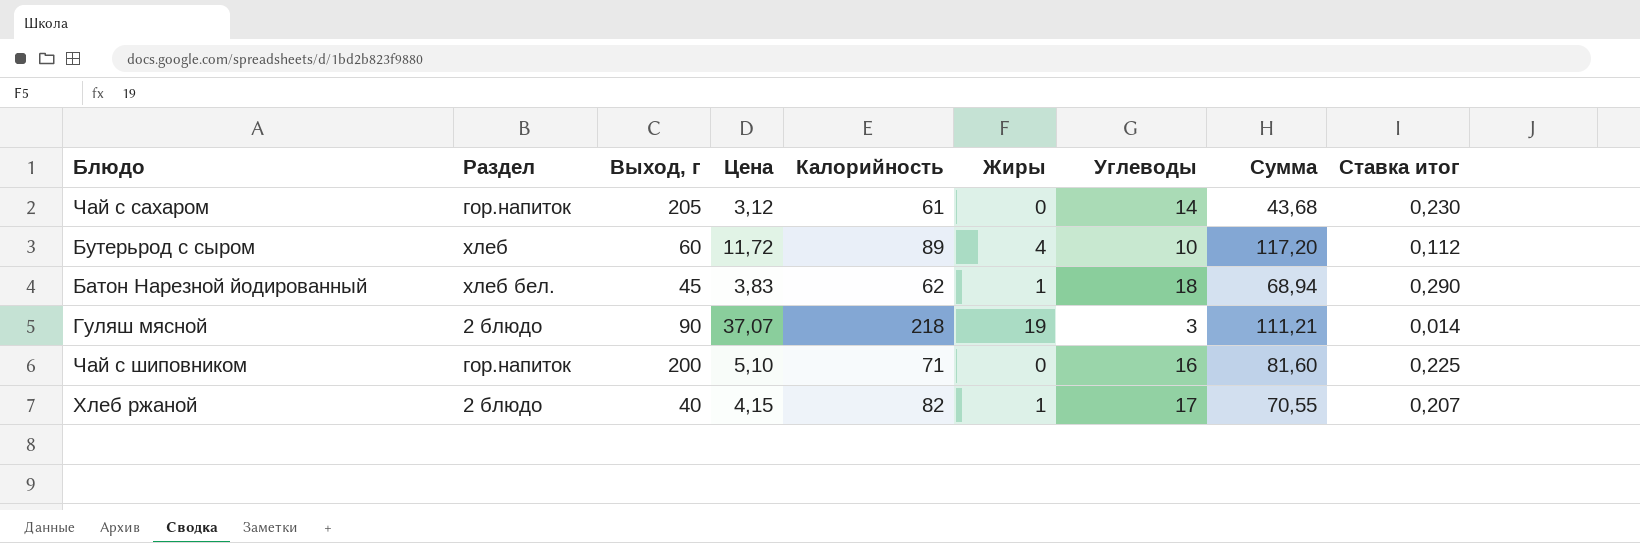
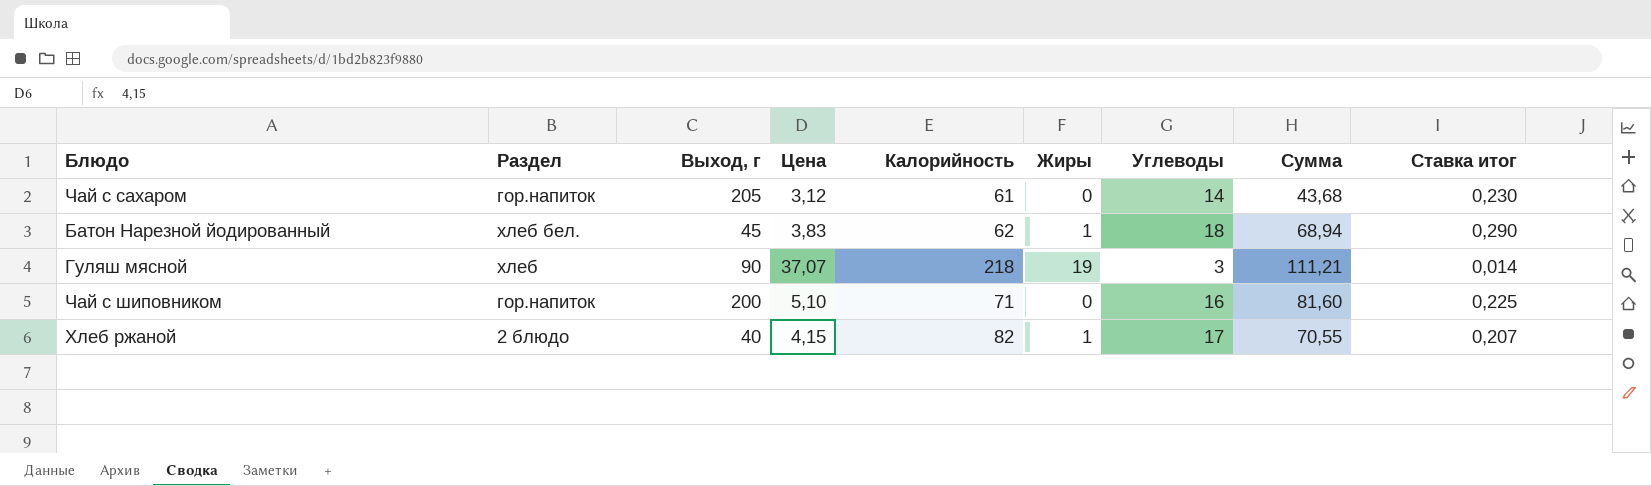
row Бутерьрод с сыром: хлеб | 60 | 11,72 | 89 | 4 | 10 | 117,20 | 0,112 -> none
Гуляш мясной | Раздел: 2 блюдо -> хлеб

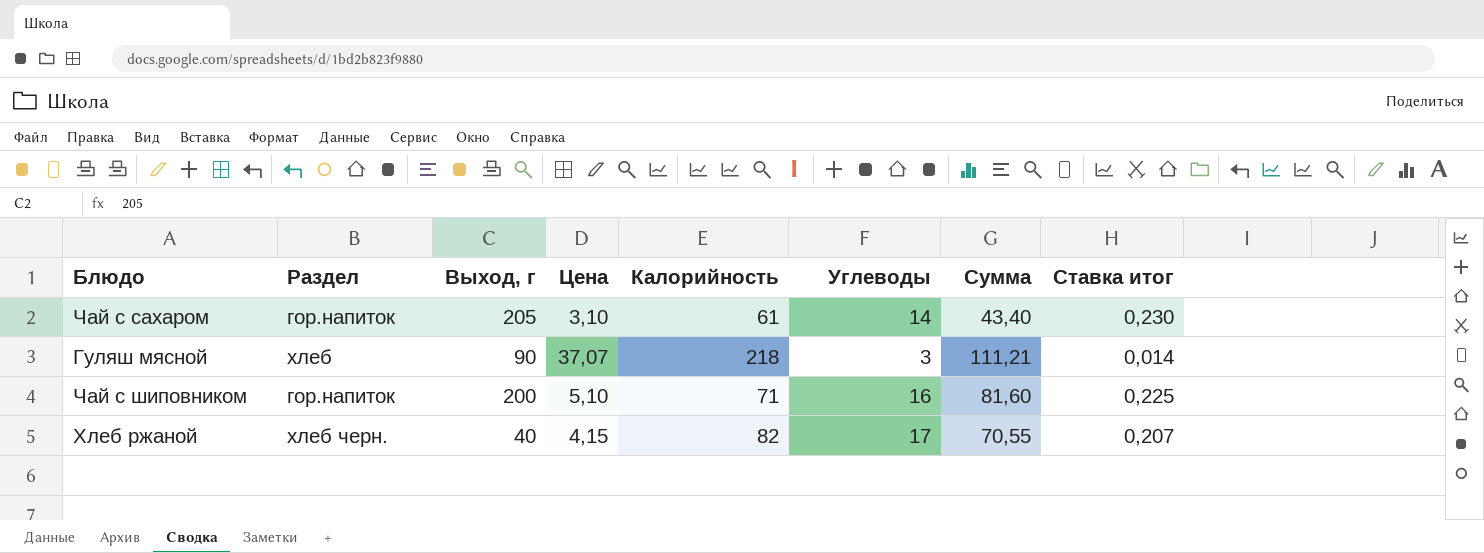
column Жиры | position: 6 -> none
row Батон Нарезной йодированный: хлеб бел. | 45 | 3,83 | 62 | 1 | 18 | 68,94 | 0,290 -> none
Чай с сахаром | Цена: 3,12 -> 3,10
Чай с сахаром | Сумма: 43,68 -> 43,40
Хлеб ржаной | Раздел: 2 блюдо -> хлеб черн.

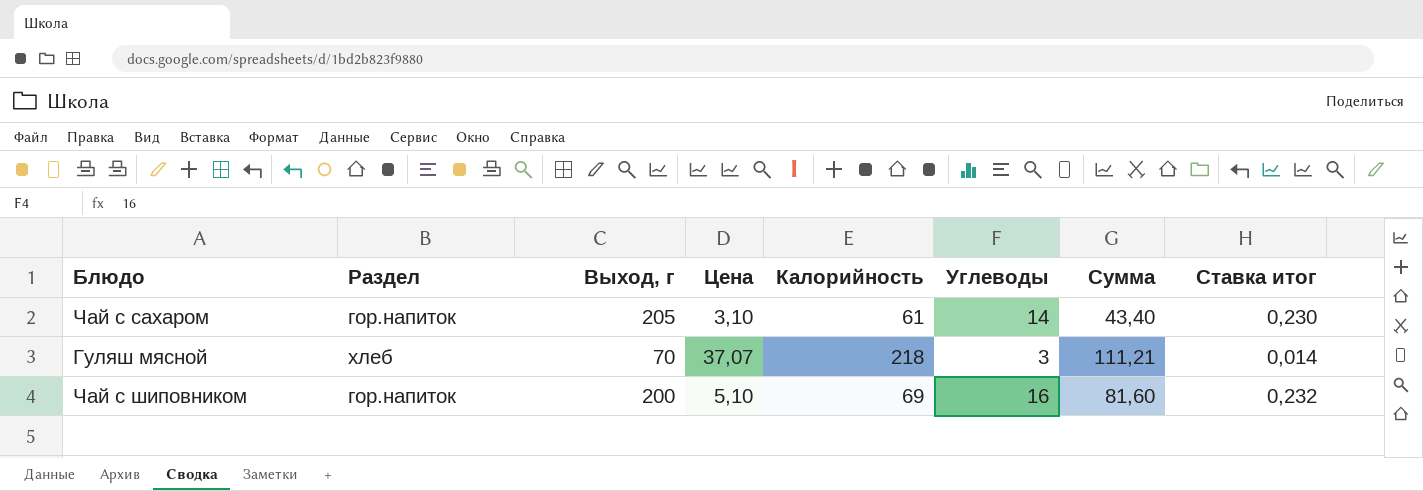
row Хлеб ржаной: хлеб черн. | 40 | 4,15 | 82 | 17 | 70,55 | 0,207 -> none
Гуляш мясной | Выход, г: 90 -> 70
Чай с шиповником | Калорийность: 71 -> 69
Чай с шиповником | Ставка итог: 0,225 -> 0,232

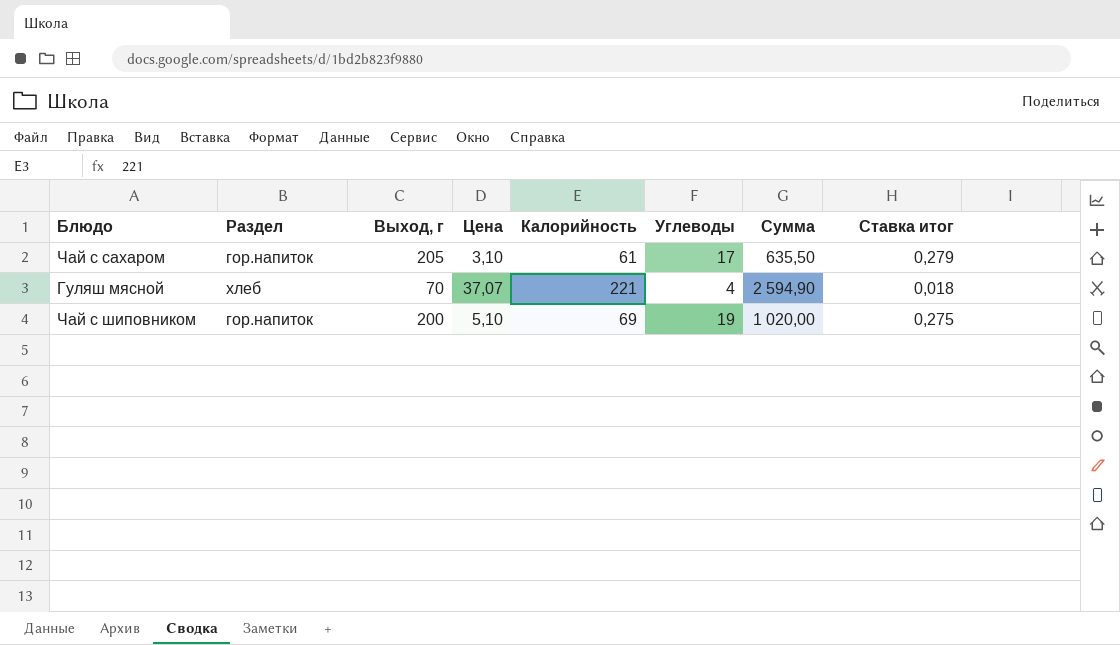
column Сумма | formula: [Цена] * [Углеводы] -> [Выход, г] * [Цена]
Чай с сахаром | Углеводы: 14 -> 17
Чай с сахаром | Ставка итог: 0,230 -> 0,279
Гуляш мясной | Калорийность: 218 -> 221
Гуляш мясной | Углеводы: 3 -> 4
Гуляш мясной | Ставка итог: 0,014 -> 0,018
Чай с шиповником | Углеводы: 16 -> 19
Чай с шиповником | Ставка итог: 0,232 -> 0,275

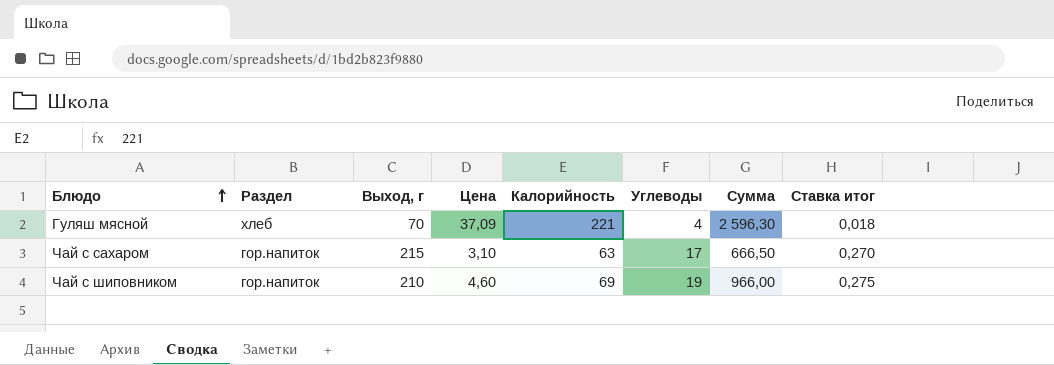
row order: none -> Блюдо ascending
Гуляш мясной | Цена: 37,07 -> 37,09
Гуляш мясной | Сумма: 2 594,90 -> 2 596,30
Чай с сахаром | Выход, г: 205 -> 215
Чай с сахаром | Калорийность: 61 -> 63
Чай с сахаром | Сумма: 635,50 -> 666,50
Чай с сахаром | Ставка итог: 0,279 -> 0,270
Чай с шиповником | Выход, г: 200 -> 210
Чай с шиповником | Цена: 5,10 -> 4,60
Чай с шиповником | Сумма: 1 020,00 -> 966,00

